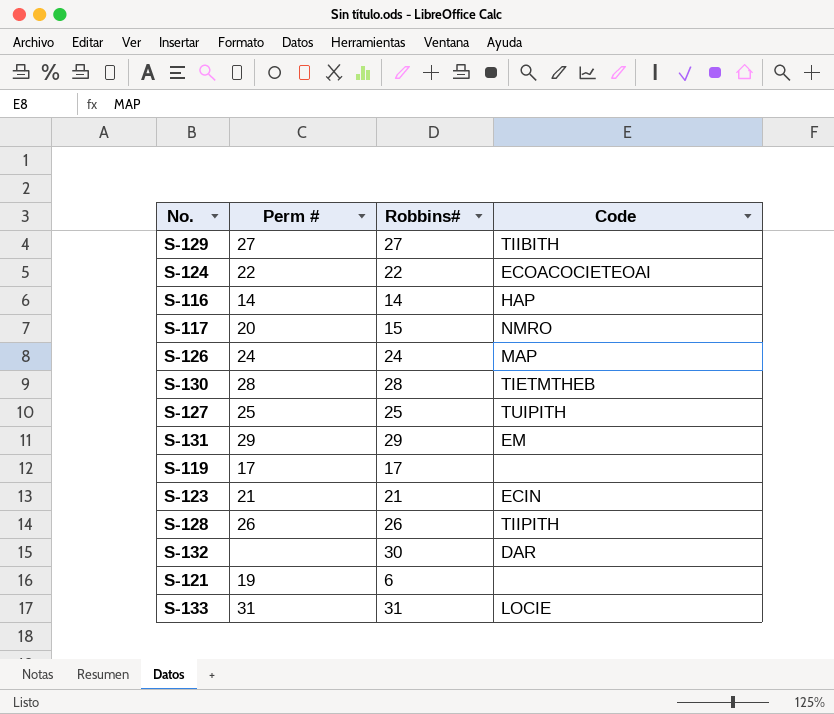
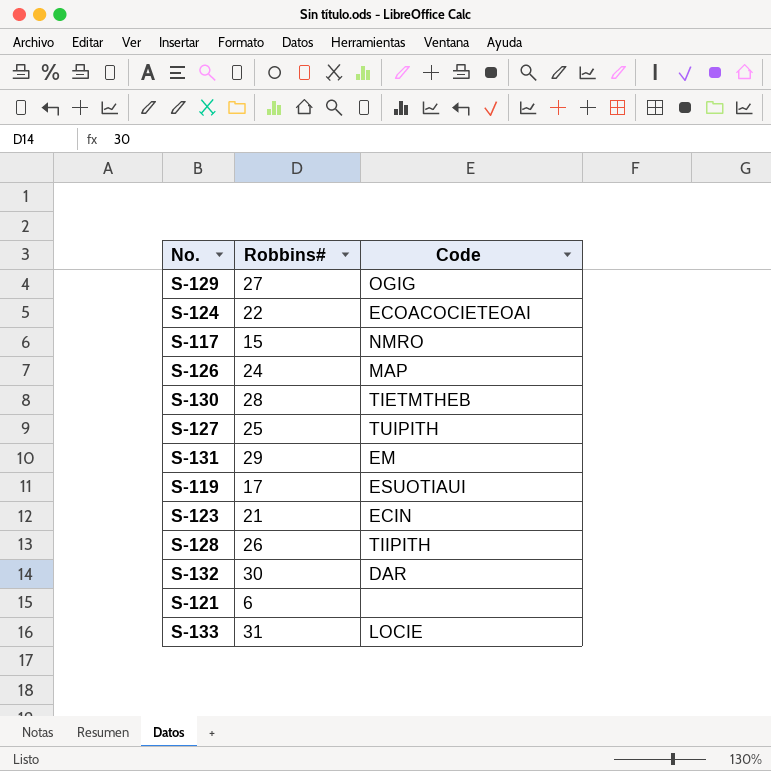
column Perm # | position: 2 -> none
row S-116: 14 | 14 | HAP -> none
S-129 | Code: TIIBITH -> OGIG
S-119 | Code: none -> ESUOTIAUI

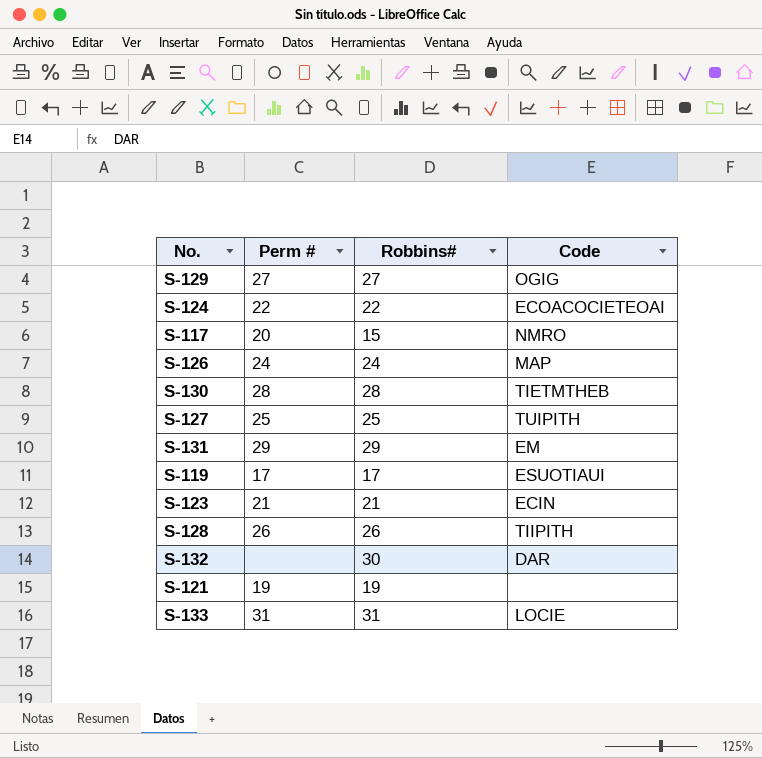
column Perm # | position: none -> 2
S-121 | Robbins#: 6 -> 19

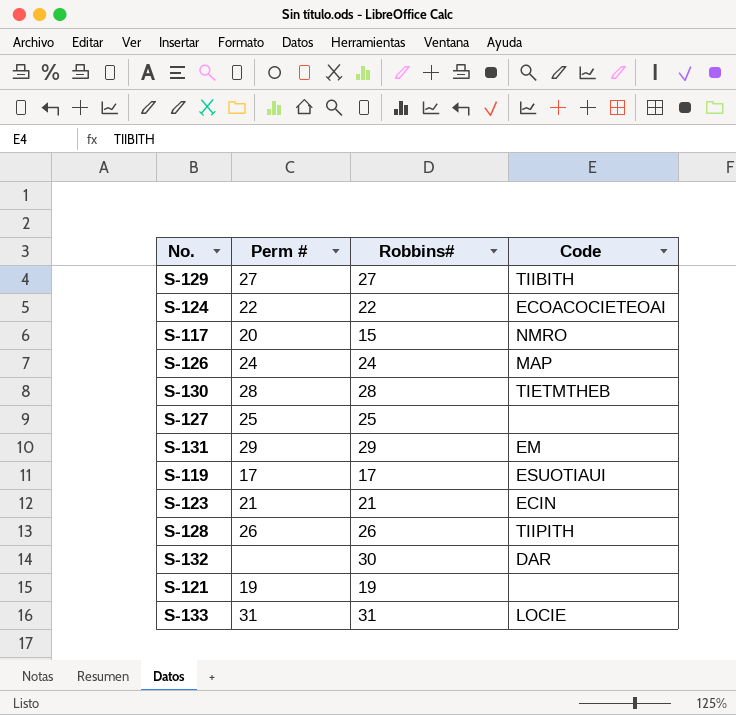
S-129 | Code: OGIG -> TIIBITH
S-127 | Code: TUIPITH -> none

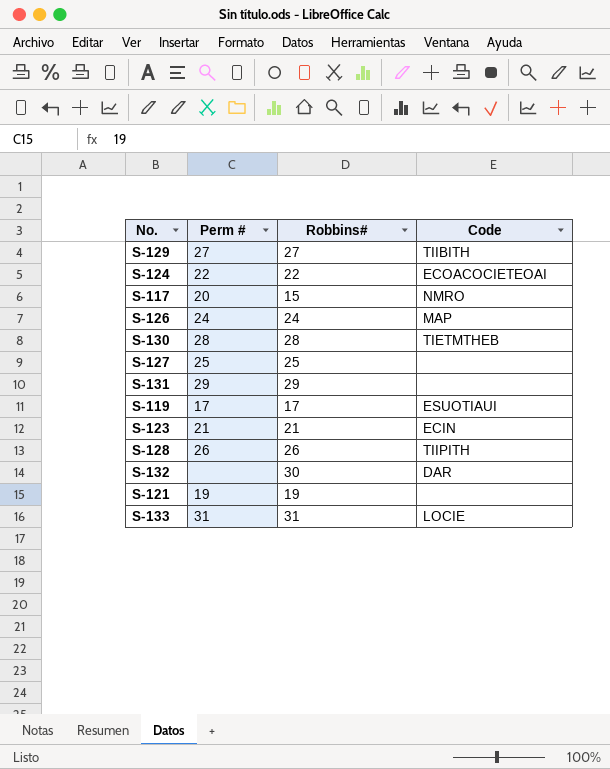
S-131 | Code: EM -> none

